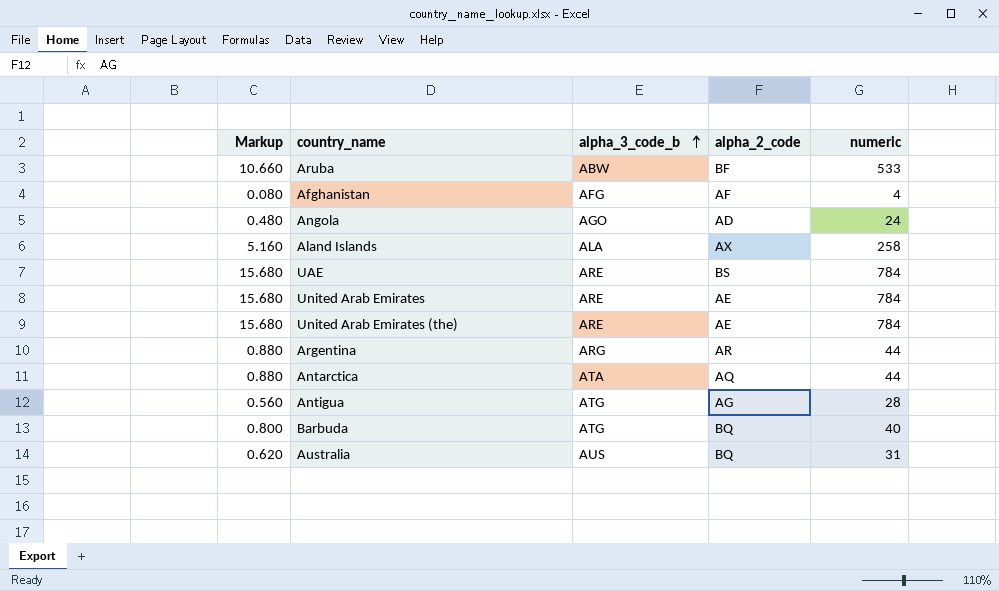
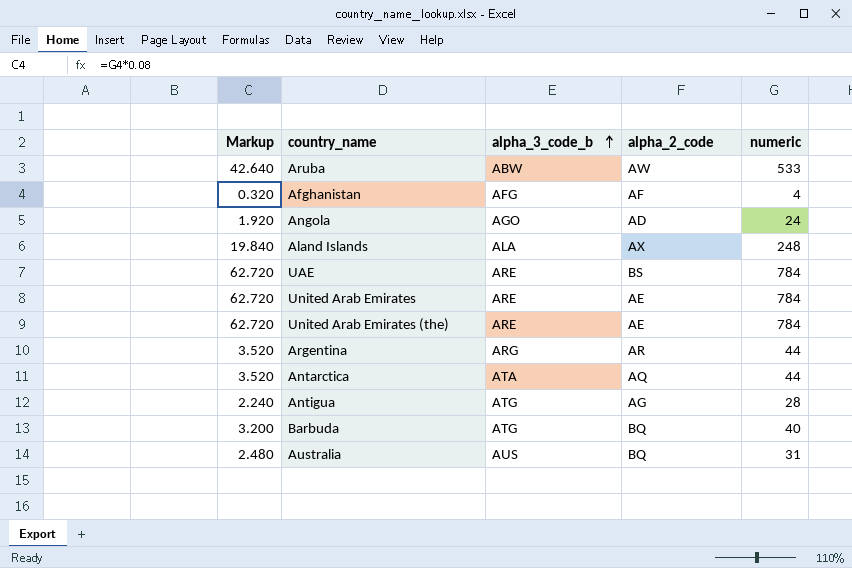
column Markup | formula: [numeric] * 0.02 -> [numeric] * 0.08
Aruba | alpha_2_code: BF -> AW
Aland Islands | numeric: 258 -> 248

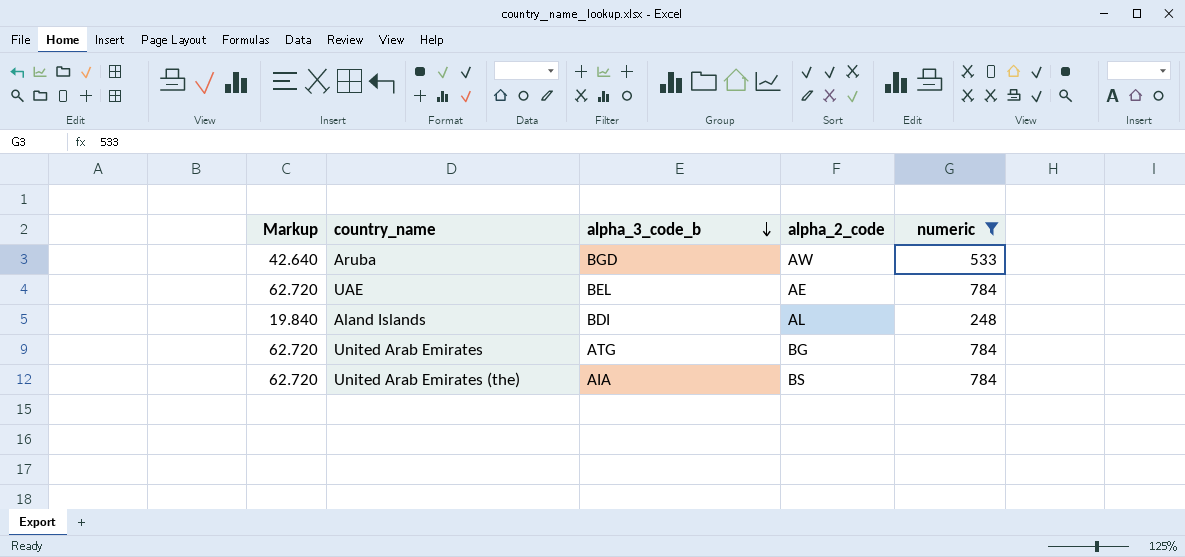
filter: none -> numeric >= 248
row order: alpha_3_code_b ascending -> alpha_3_code_b descending
Aruba | alpha_3_code_b: ABW -> BGD
UAE | alpha_3_code_b: ARE -> BEL
UAE | alpha_2_code: BS -> AE
Aland Islands | alpha_3_code_b: ALA -> BDI
Aland Islands | alpha_2_code: AX -> AL
United Arab Emirates | alpha_3_code_b: ARE -> ATG
United Arab Emirates | alpha_2_code: AE -> BG
United Arab Emirates (the) | alpha_3_code_b: ARE -> AIA
United Arab Emirates (the) | alpha_2_code: AE -> BS

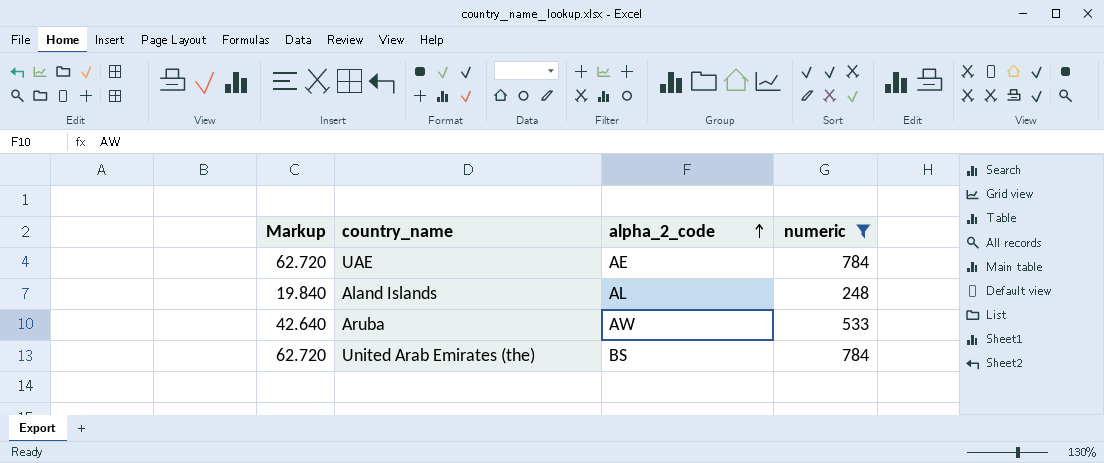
row order: alpha_3_code_b descending -> alpha_2_code ascending
column alpha_3_code_b | position: 3 -> none
row United Arab Emirates: 62.720 | ATG | BG | 784 -> none

